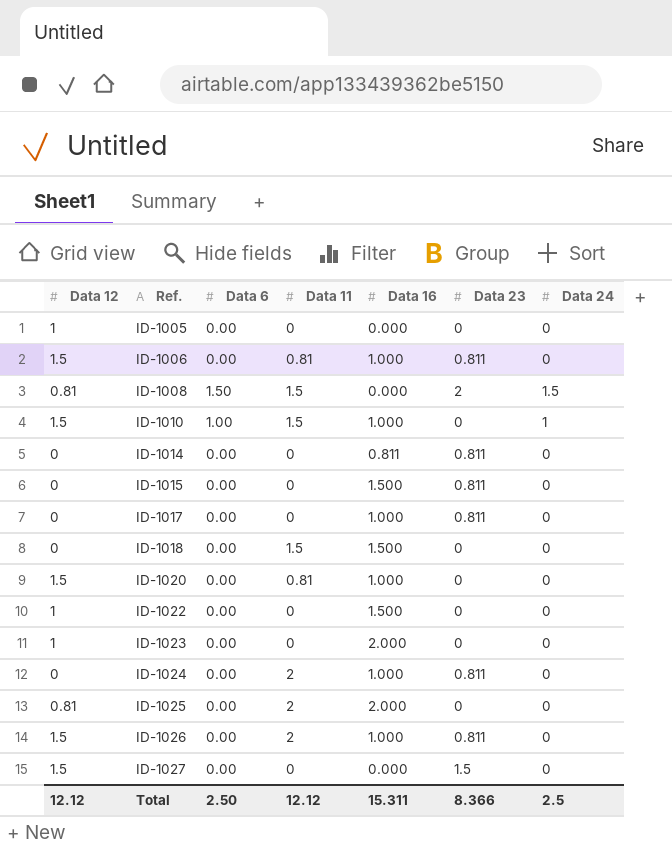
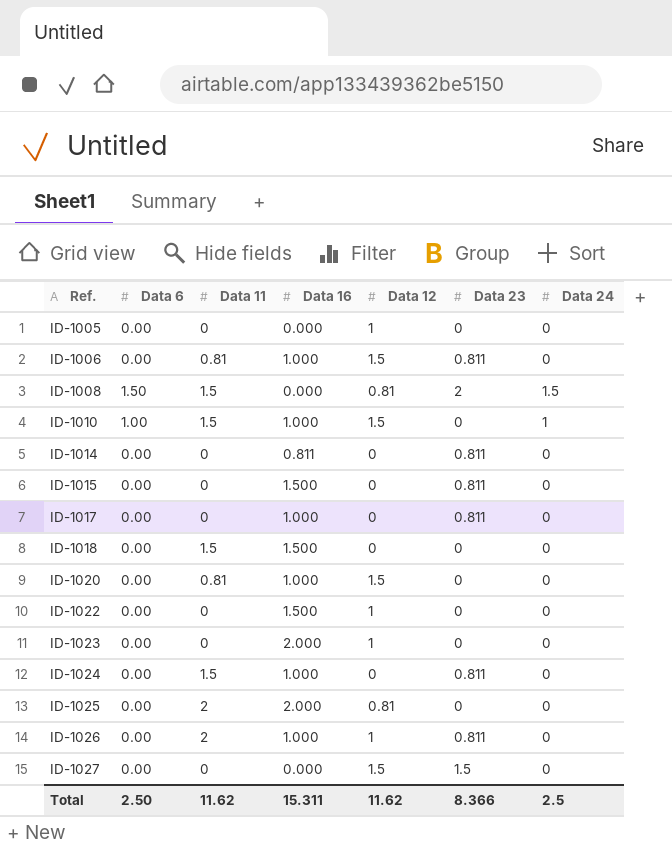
column Data 12 | position: 1 -> 5
ID-1024 | Data 11: 2 -> 1.5
ID-1026 | Data 12: 1.5 -> 1
Total | Data 11: 12.12 -> 11.62
Total | Data 12: 12.12 -> 11.62

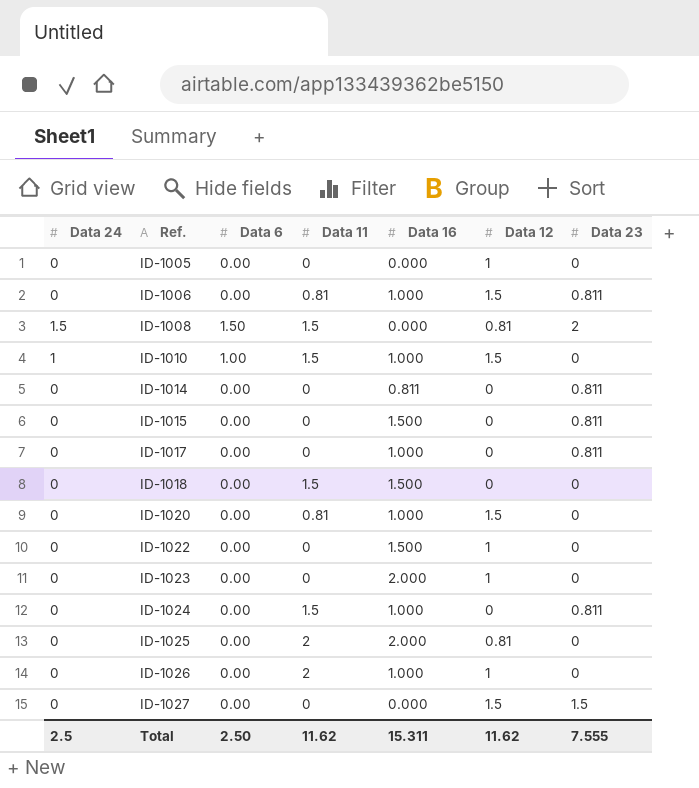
column Data 24 | position: 7 -> 1
ID-1026 | Data 23: 0.811 -> 0
Total | Data 23: 8.366 -> 7.555

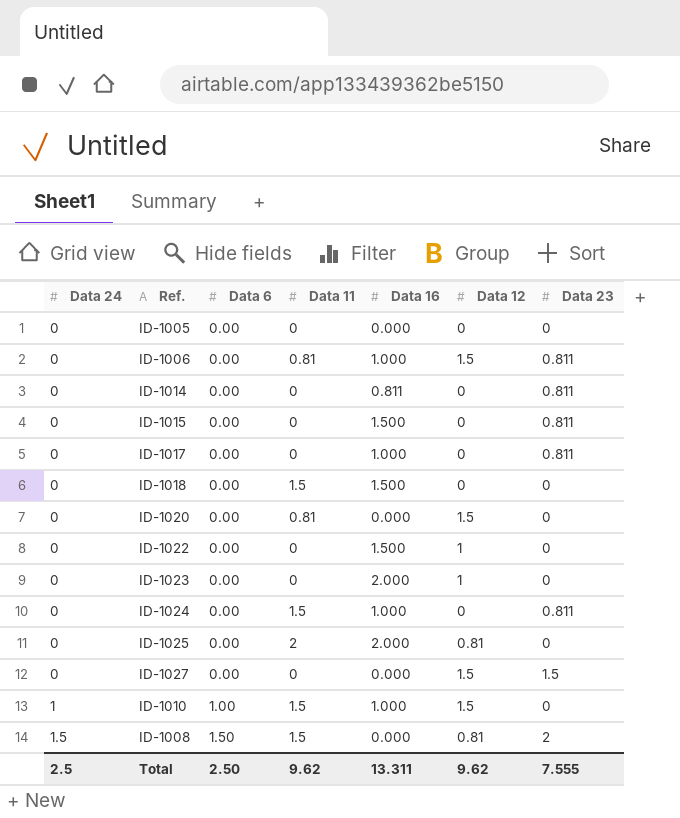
row order: Ref. ascending -> Data 24 ascending
row ID-1026: 0 | 0.00 | 2 | 1.000 | 1 | 0 -> none
ID-1005 | Data 12: 1 -> 0
ID-1020 | Data 16: 1.000 -> 0.000
Total | Data 11: 11.62 -> 9.62
Total | Data 16: 15.311 -> 13.311
Total | Data 12: 11.62 -> 9.62

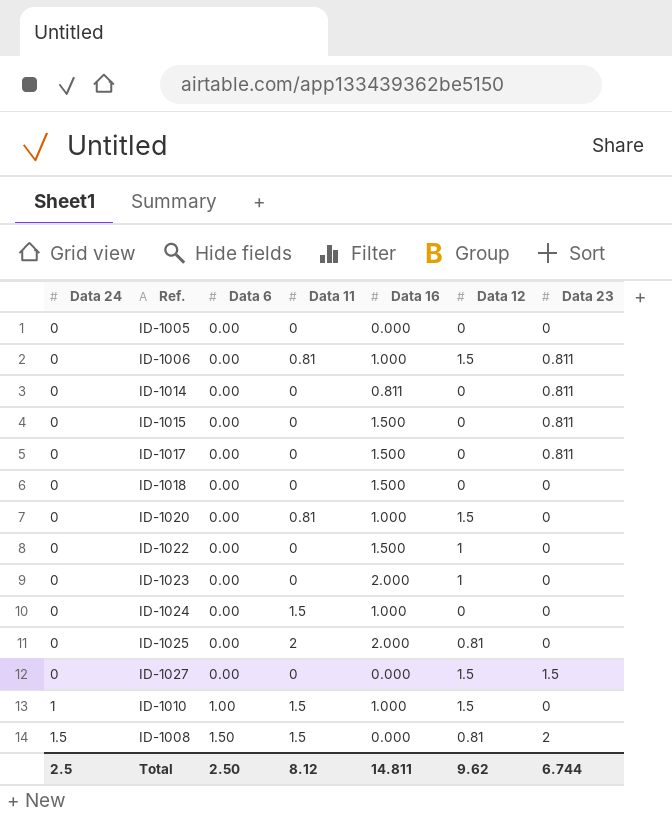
ID-1017 | Data 16: 1.000 -> 1.500
ID-1018 | Data 11: 1.5 -> 0
ID-1020 | Data 16: 0.000 -> 1.000
ID-1024 | Data 23: 0.811 -> 0
Total | Data 11: 9.62 -> 8.12
Total | Data 16: 13.311 -> 14.811
Total | Data 23: 7.555 -> 6.744

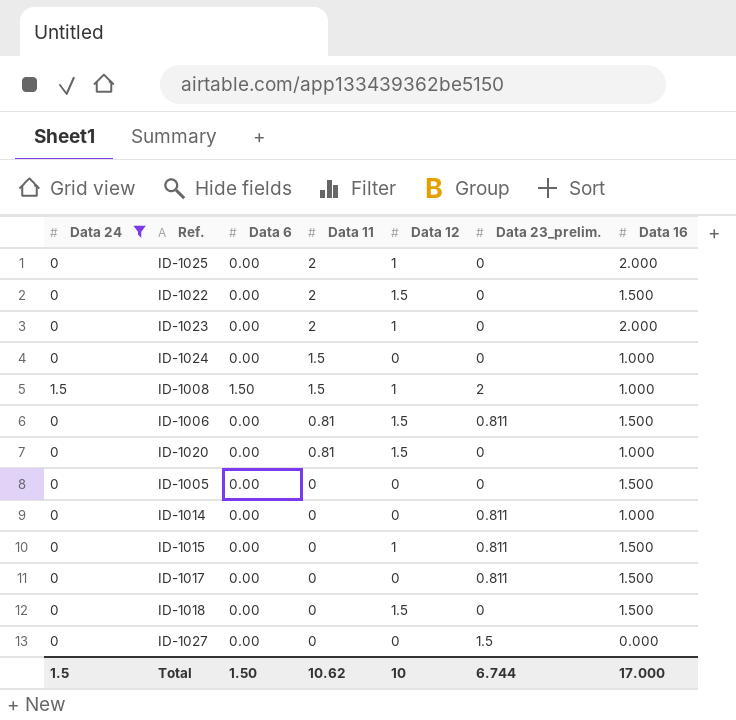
filter: none -> Data 24 != 1
row order: Data 24 ascending -> Data 11 descending
column name: Data 23 -> Data 23_prelim.
column Data 16 | position: 5 -> 7
ID-1025 | Data 12: 0.81 -> 1
ID-1022 | Data 11: 0 -> 2
ID-1022 | Data 12: 1 -> 1.5
ID-1023 | Data 11: 0 -> 2
ID-1008 | Data 12: 0.81 -> 1
ID-1008 | Data 16: 0.000 -> 1.000
ID-1006 | Data 16: 1.000 -> 1.500
ID-1005 | Data 16: 0.000 -> 1.500
ID-1014 | Data 16: 0.811 -> 1.000
ID-1015 | Data 12: 0 -> 1
ID-1018 | Data 12: 0 -> 1.5
ID-1027 | Data 12: 1.5 -> 0
Total | Data 24: 2.5 -> 1.5
Total | Data 6: 2.50 -> 1.50
Total | Data 11: 8.12 -> 10.62
Total | Data 12: 9.62 -> 10
Total | Data 16: 14.811 -> 17.000

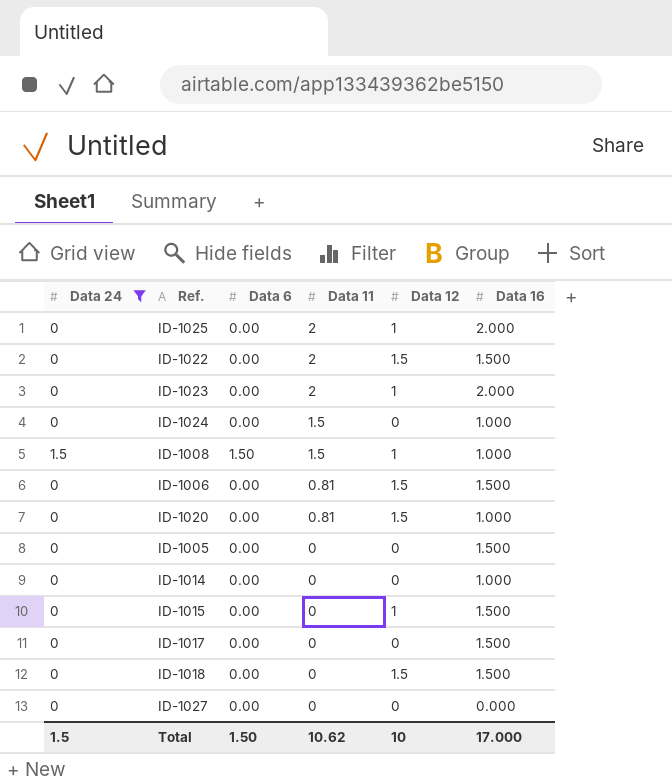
column Data 23_prelim. | position: 6 -> none

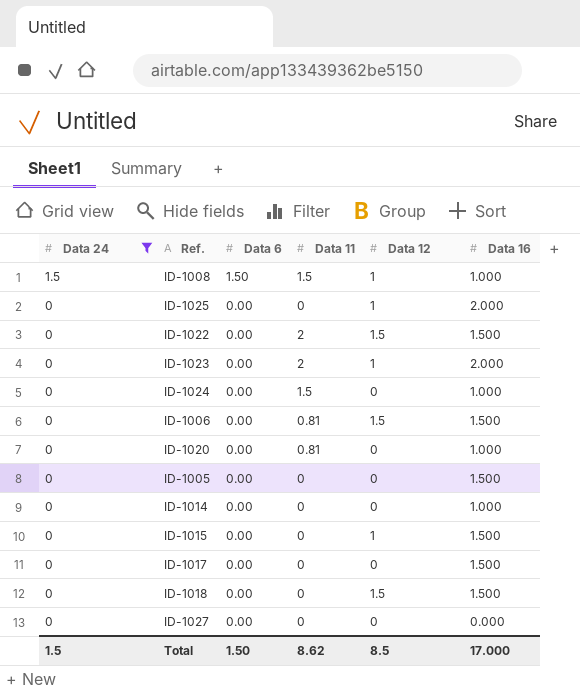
row order: Data 11 descending -> Data 24 descending
ID-1025 | Data 11: 2 -> 0
ID-1020 | Data 12: 1.5 -> 0
Total | Data 11: 10.62 -> 8.62
Total | Data 12: 10 -> 8.5

